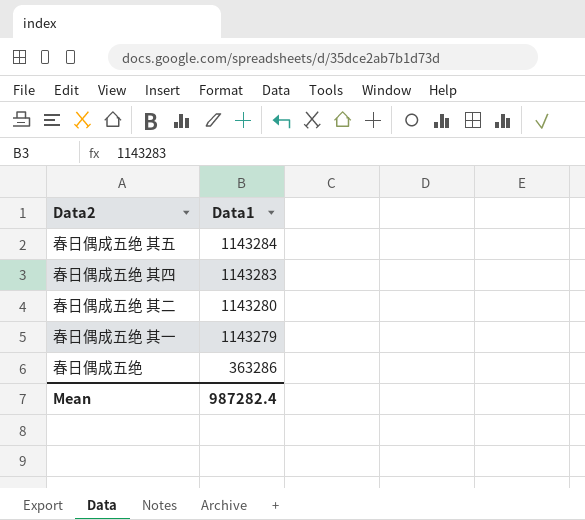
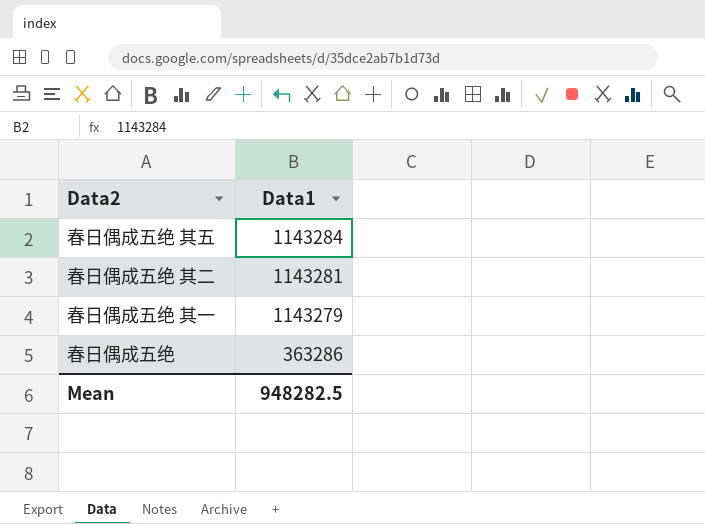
row 春日偶成五绝 其四: 1143283 -> none
春日偶成五绝 其二 | Data1: 1143280 -> 1143281
Mean | Data1: 987282.4 -> 948282.5

